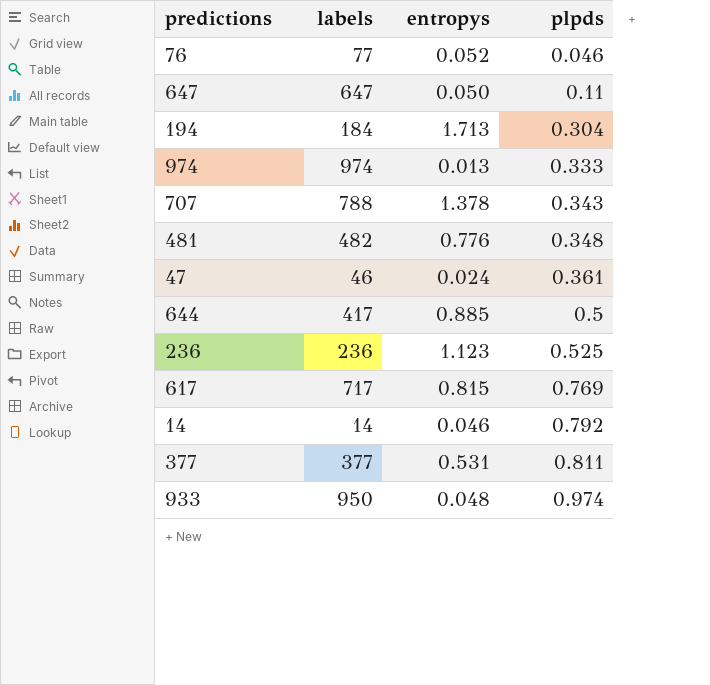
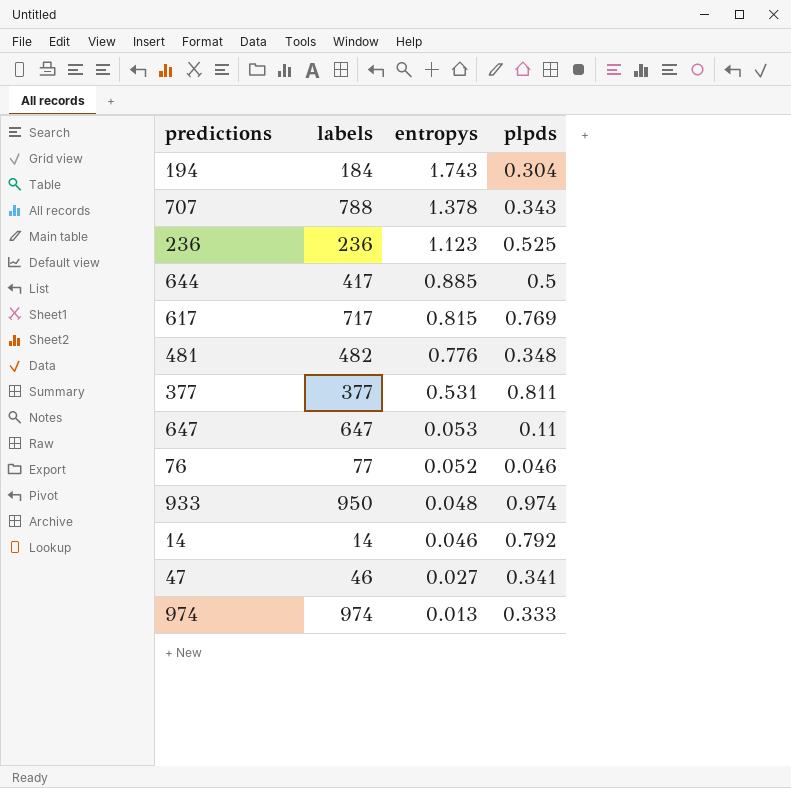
row order: plpds ascending -> entropys descending
194 | entropys: 1.713 -> 1.743
647 | entropys: 0.050 -> 0.053
47 | entropys: 0.024 -> 0.027
47 | plpds: 0.361 -> 0.341

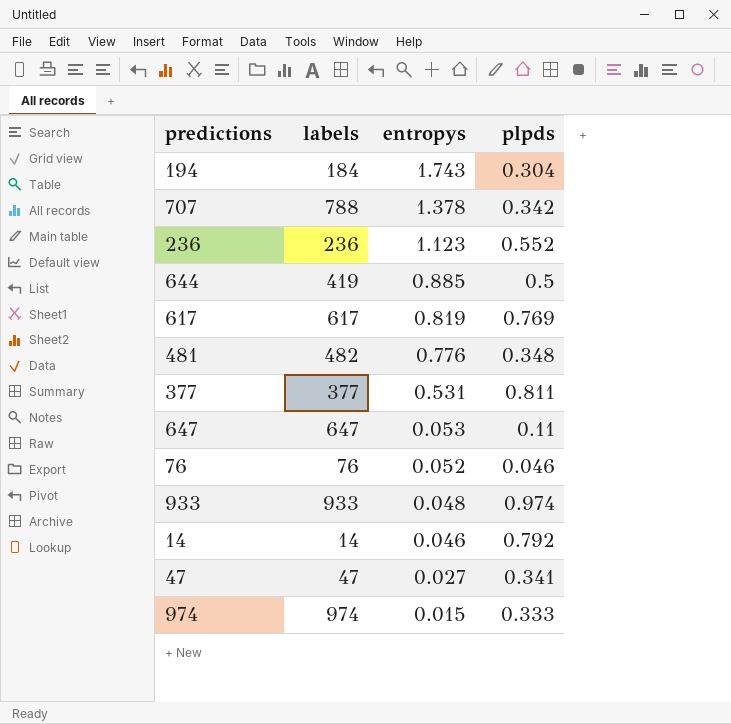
707 | plpds: 0.343 -> 0.342
236 | plpds: 0.525 -> 0.552
644 | labels: 417 -> 419
617 | labels: 717 -> 617
617 | entropys: 0.815 -> 0.819
76 | labels: 77 -> 76
933 | labels: 950 -> 933
47 | labels: 46 -> 47
974 | entropys: 0.013 -> 0.015

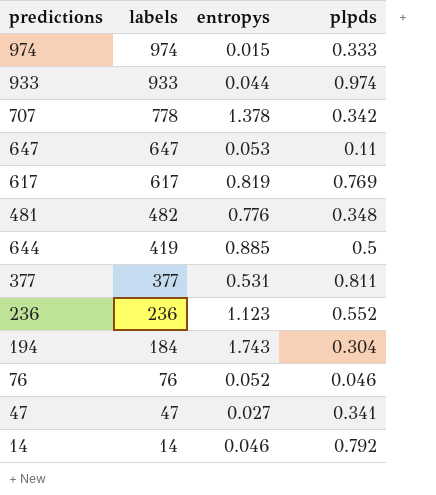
row order: entropys descending -> labels descending
933 | entropys: 0.048 -> 0.044
707 | labels: 788 -> 778

